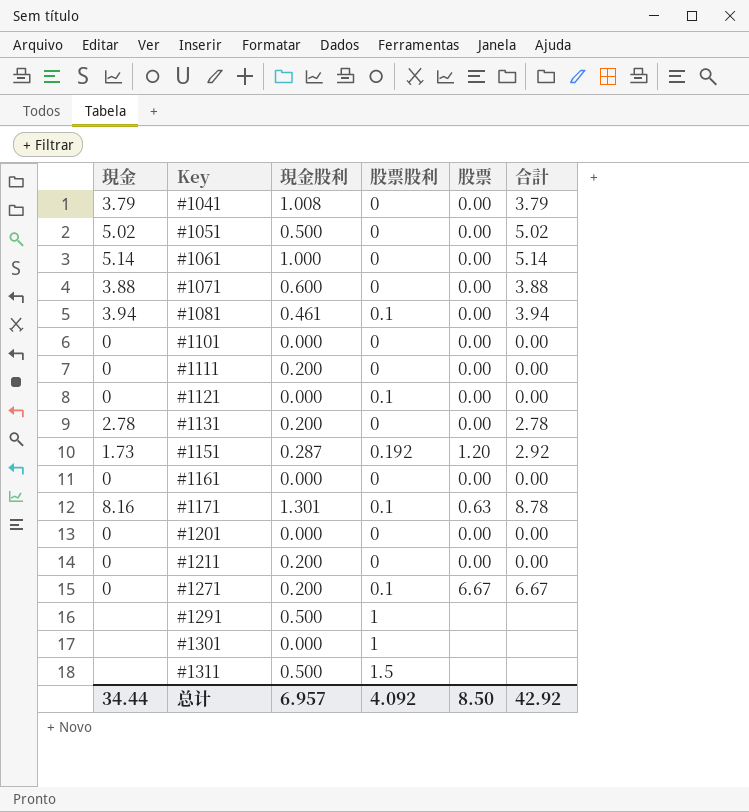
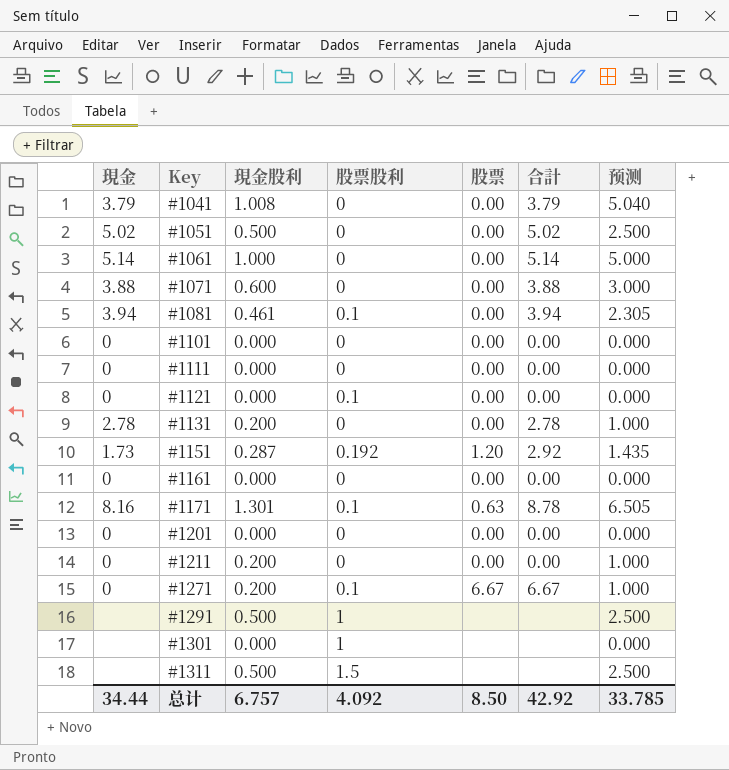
column 预测 | formula: none -> [現金股利] * 5
#1111 | 現金股利: 0.200 -> 0.000
总计 | 現金股利: 6.957 -> 6.757

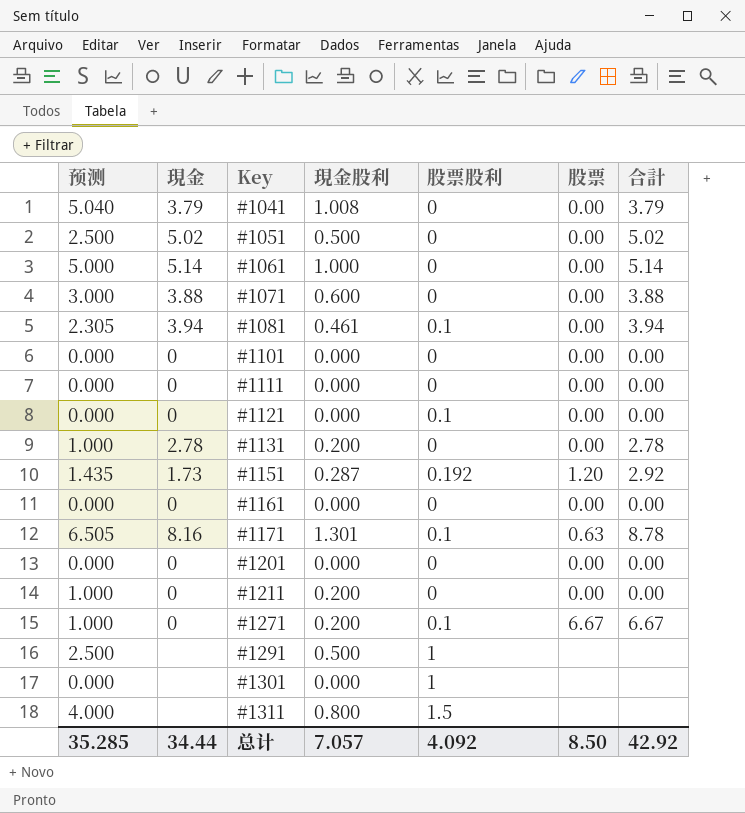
column 预测 | position: 7 -> 1
#1311 | 预测: 2.500 -> 4.000
#1311 | 現金股利: 0.500 -> 0.800
总计 | 预测: 33.785 -> 35.285
总计 | 現金股利: 6.757 -> 7.057

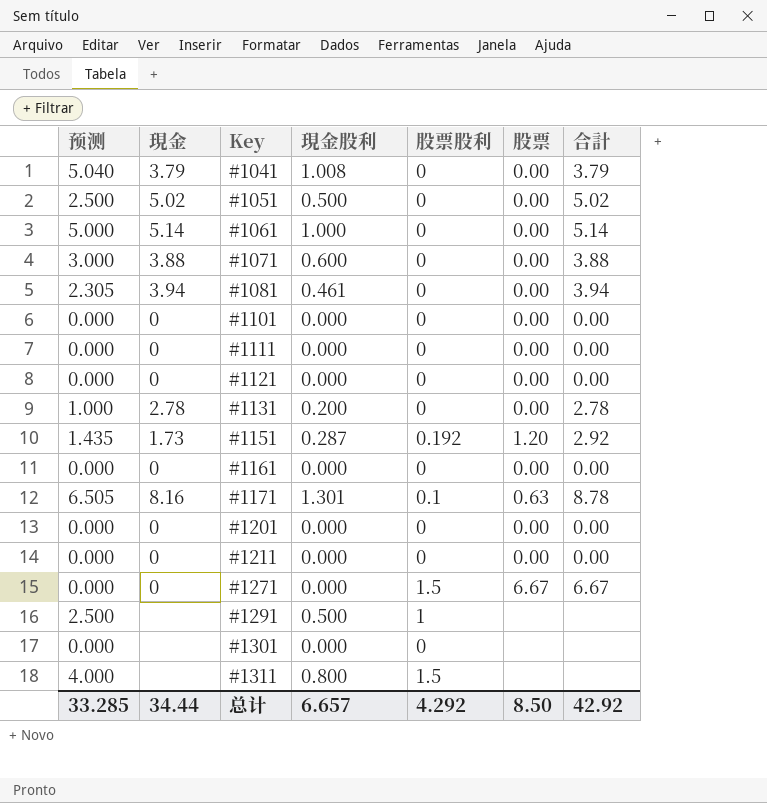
#1081 | 股票股利: 0.1 -> 0
#1121 | 股票股利: 0.1 -> 0
#1211 | 预测: 1.000 -> 0.000
#1211 | 現金股利: 0.200 -> 0.000
#1271 | 预测: 1.000 -> 0.000
#1271 | 現金股利: 0.200 -> 0.000
#1271 | 股票股利: 0.1 -> 1.5
#1301 | 股票股利: 1 -> 0
总计 | 预测: 35.285 -> 33.285
总计 | 現金股利: 7.057 -> 6.657
总计 | 股票股利: 4.092 -> 4.292

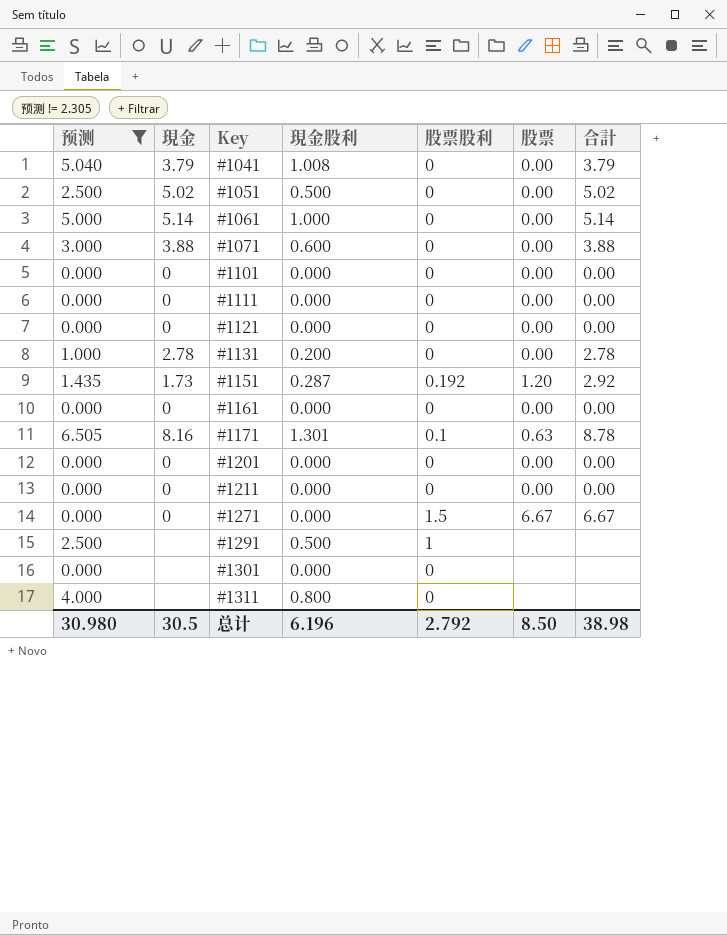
filter: none -> 预测 != 2.305
#1311 | 股票股利: 1.5 -> 0
总计 | 预测: 33.285 -> 30.980
总计 | 現金: 34.44 -> 30.5
总计 | 現金股利: 6.657 -> 6.196
总计 | 股票股利: 4.292 -> 2.792
总计 | 合計: 42.92 -> 38.98

